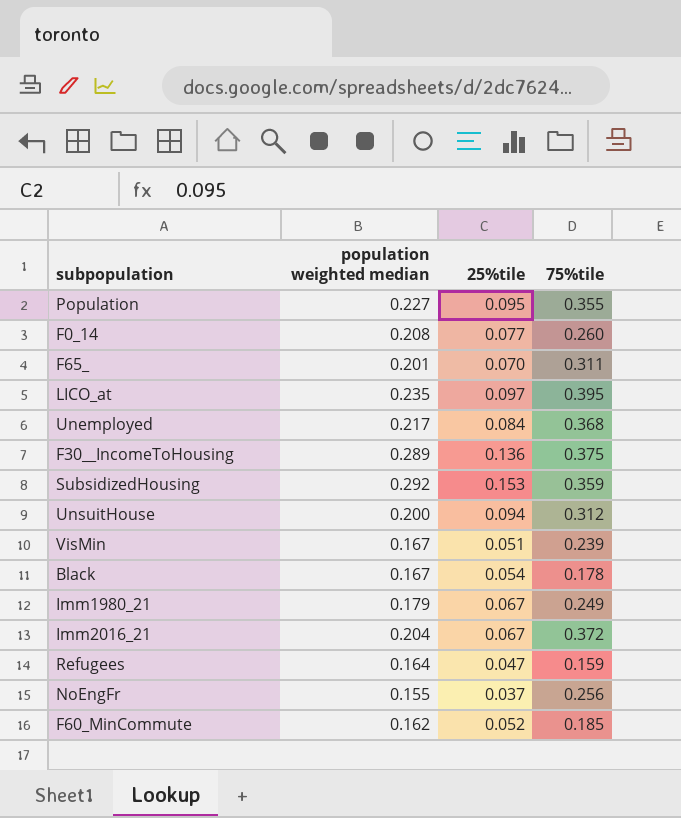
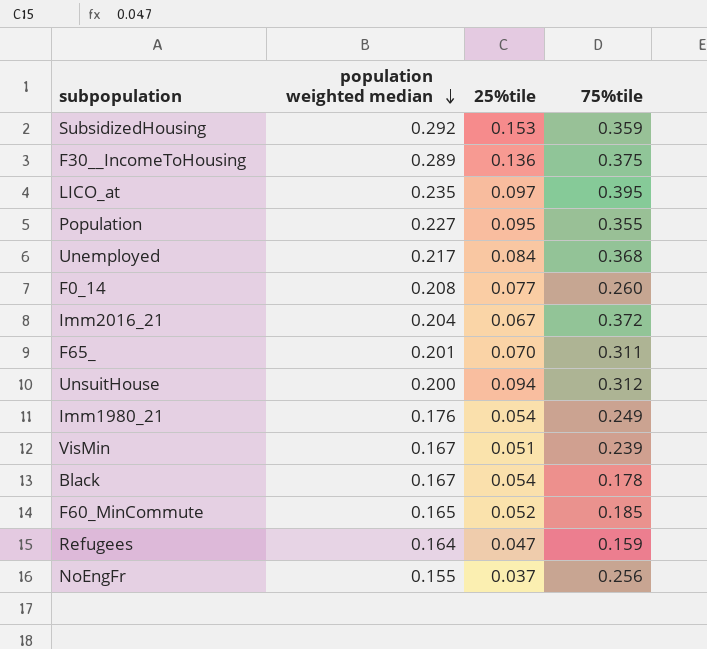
row order: none -> population weighted median descending
Imm1980_21 | population weighted median: 0.179 -> 0.176
Imm1980_21 | 25%tile: 0.067 -> 0.054
F60_MinCommute | population weighted median: 0.162 -> 0.165

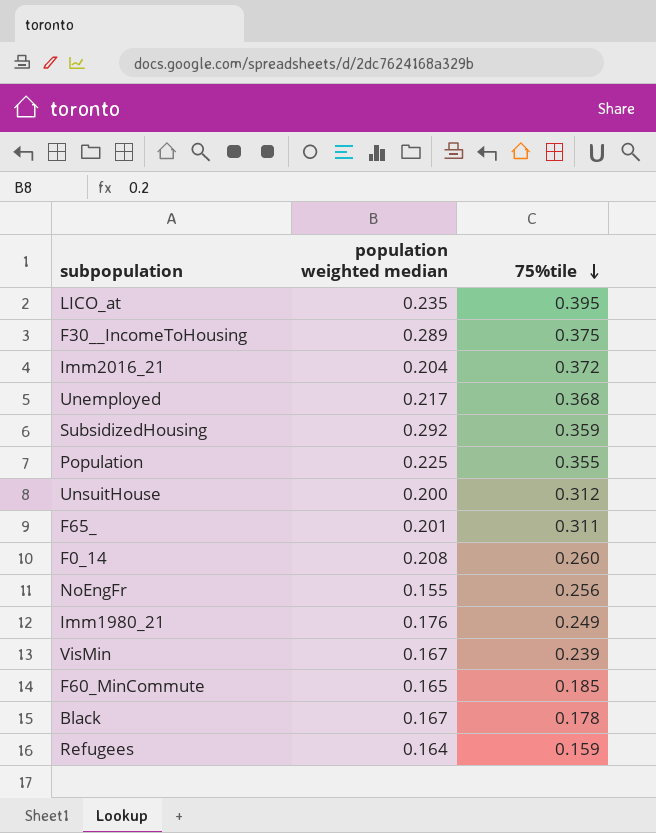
row order: population weighted median descending -> 75%tile descending
column 25%tile | position: 3 -> none
Population | population weighted median: 0.227 -> 0.225

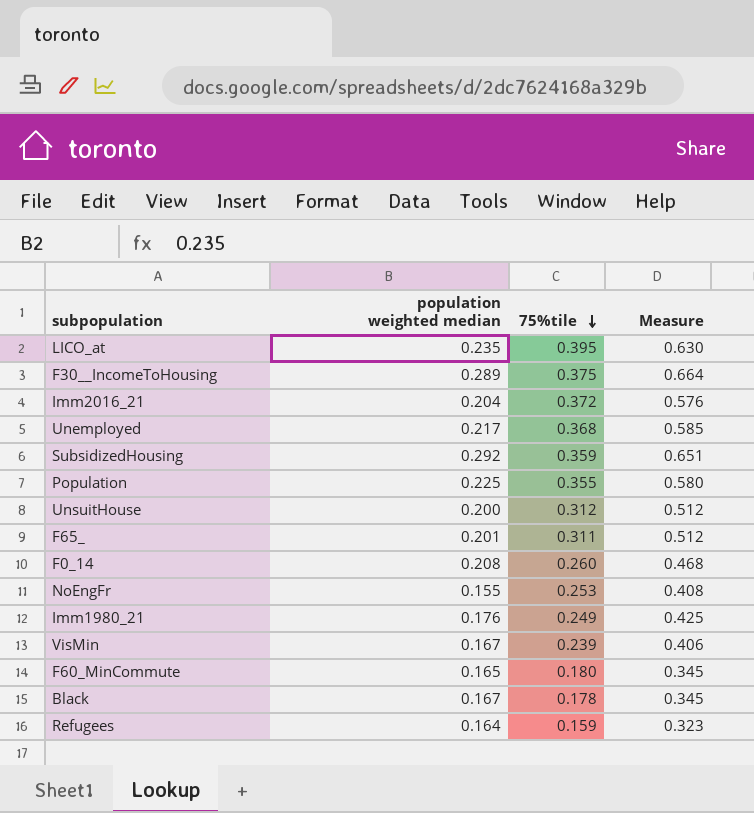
column Measure | formula: none -> [population weighted median] + [75%tile]
NoEngFr | 75%tile: 0.256 -> 0.253
F60_MinCommute | 75%tile: 0.185 -> 0.180

